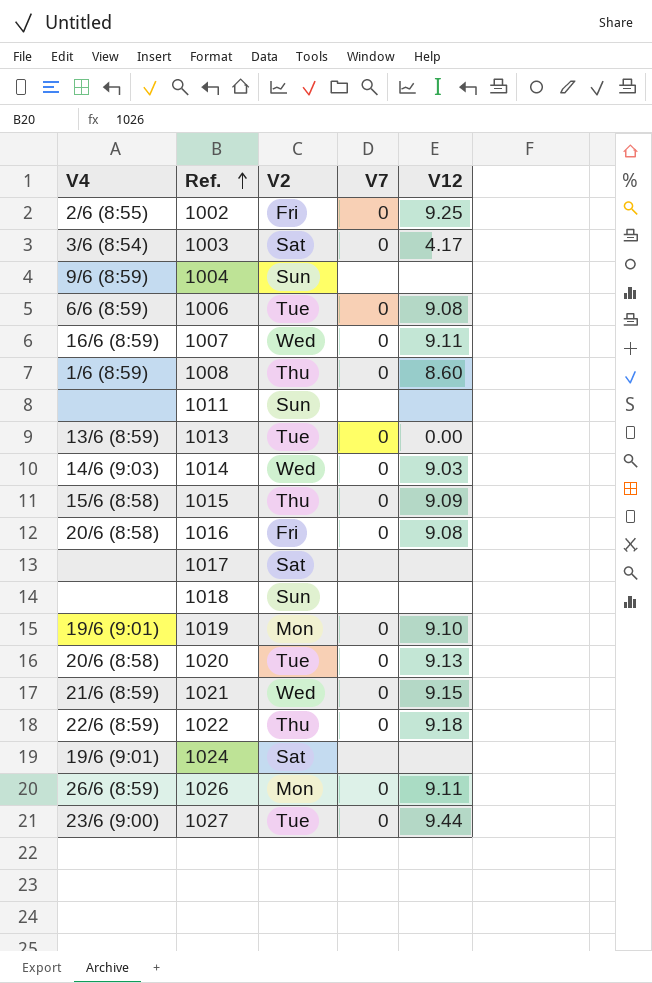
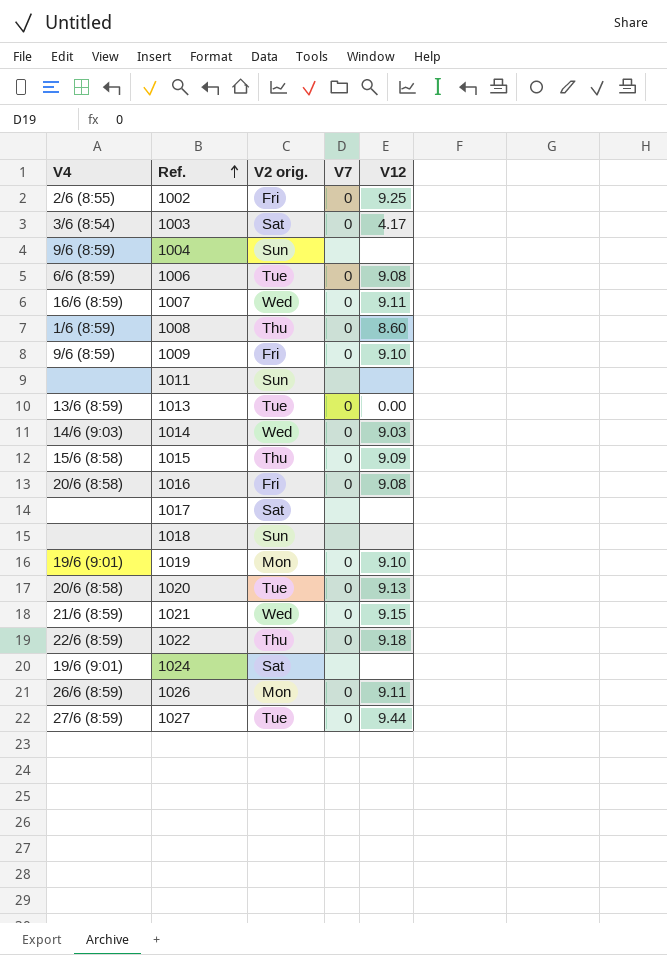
column name: V2 -> V2 orig.
row 1009: none -> 9/6 (8:59) | Fri | 0 | 9.10
1027 | V4: 23/6 (9:00) -> 27/6 (8:59)

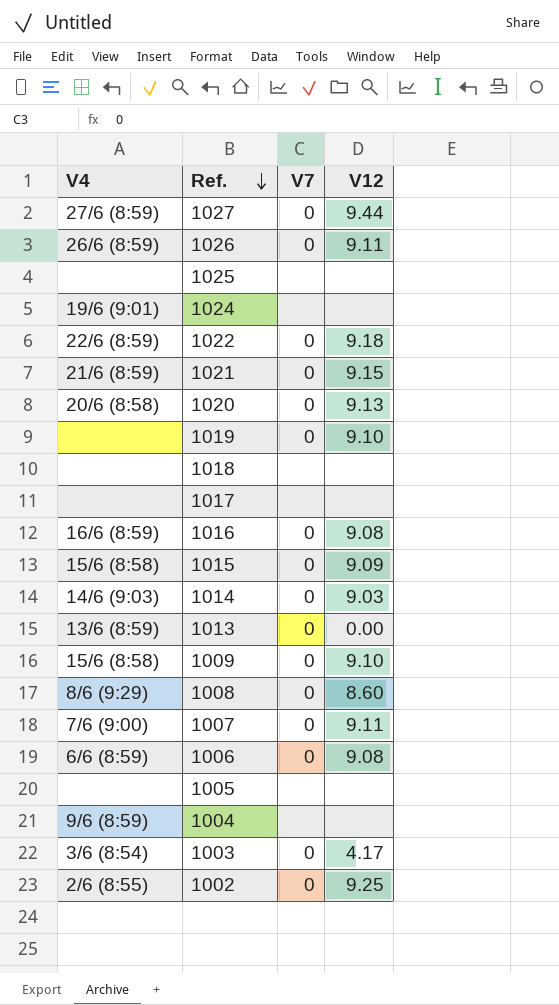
row order: Ref. ascending -> Ref. descending
column V2 orig. | position: 3 -> none
row 1011: none | Sun | none | none -> none
row 1025: none -> none | none | none
1019 | V4: 19/6 (9:01) -> none
1016 | V4: 20/6 (8:58) -> 16/6 (8:59)
1009 | V4: 9/6 (8:59) -> 15/6 (8:58)
1008 | V4: 1/6 (8:59) -> 8/6 (9:29)
1007 | V4: 16/6 (8:59) -> 7/6 (9:00)
row 1005: none -> none | none | none

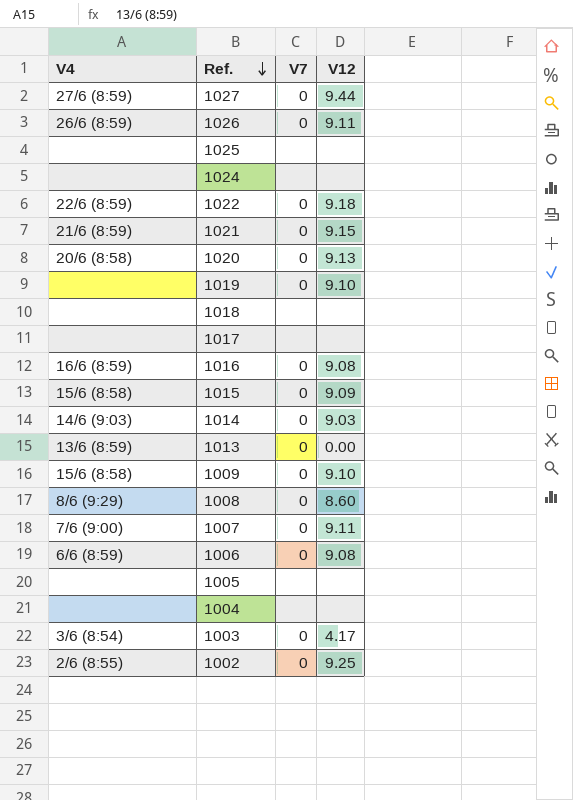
1024 | V4: 19/6 (9:01) -> none
1004 | V4: 9/6 (8:59) -> none

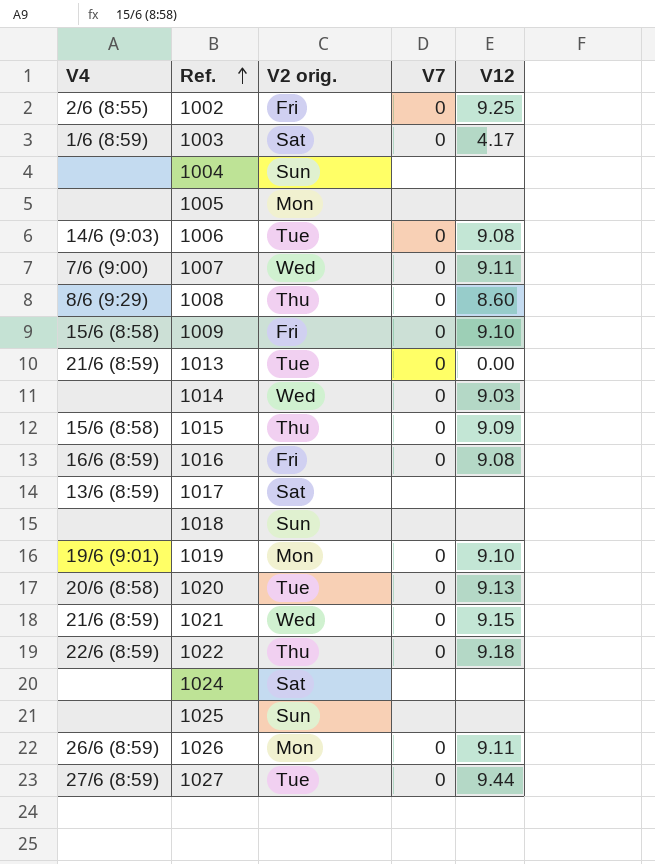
row order: Ref. descending -> Ref. ascending
column V2 orig. | position: none -> 3
1003 | V4: 3/6 (8:54) -> 1/6 (8:59)
1006 | V4: 6/6 (8:59) -> 14/6 (9:03)
1013 | V4: 13/6 (8:59) -> 21/6 (8:59)
1014 | V4: 14/6 (9:03) -> none
1017 | V4: none -> 13/6 (8:59)
1019 | V4: none -> 19/6 (9:01)

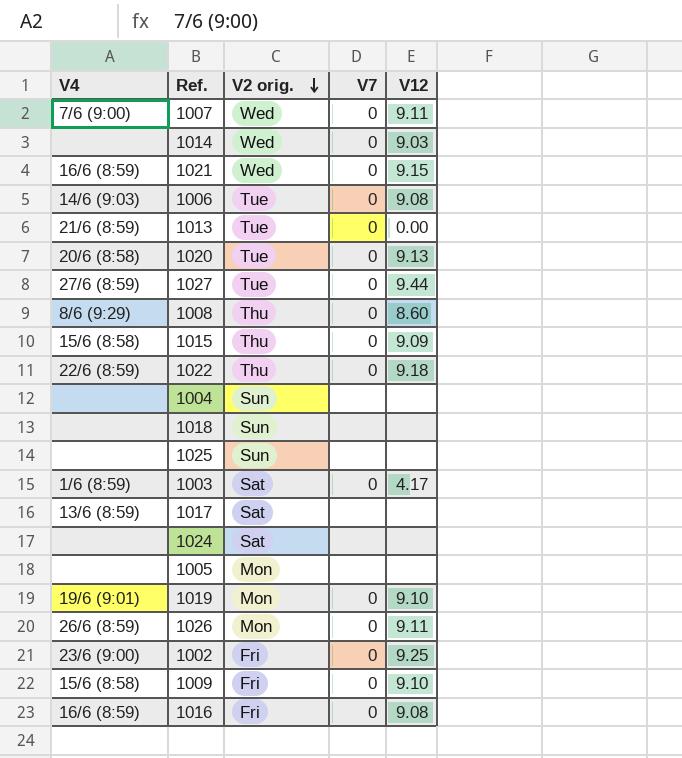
row order: Ref. ascending -> V2 orig. descending
1021 | V4: 21/6 (8:59) -> 16/6 (8:59)
1002 | V4: 2/6 (8:55) -> 23/6 (9:00)

